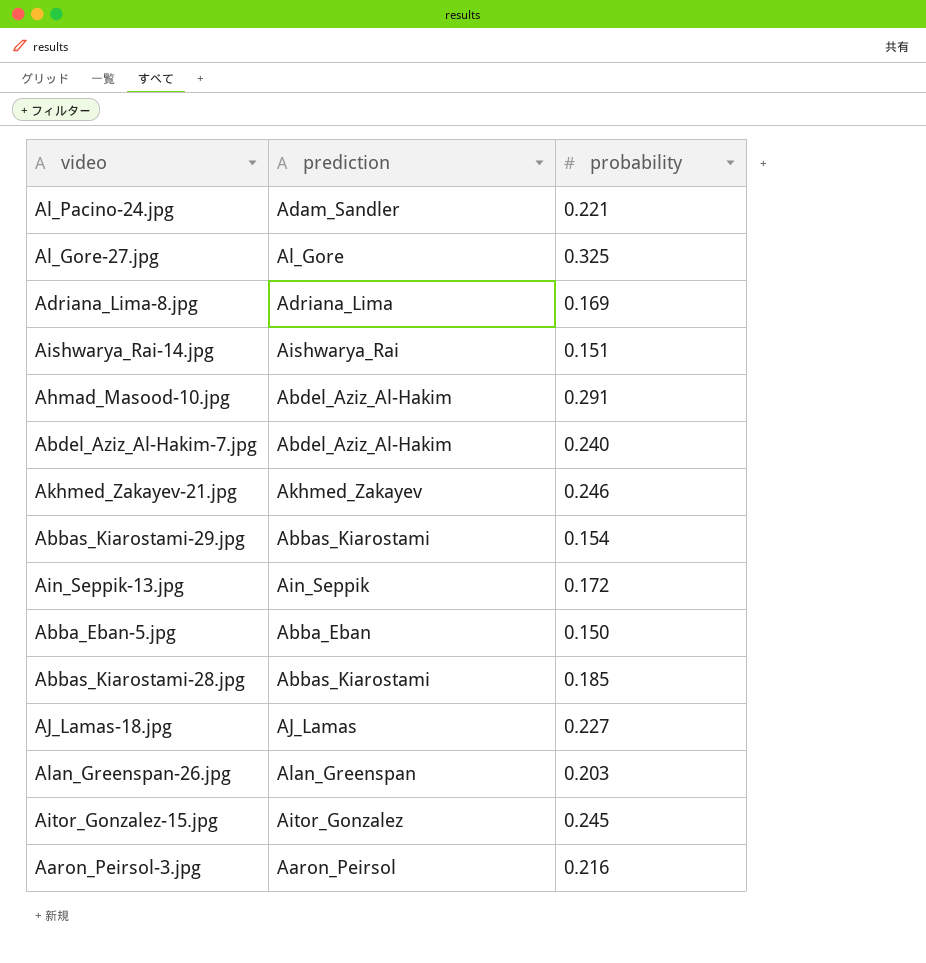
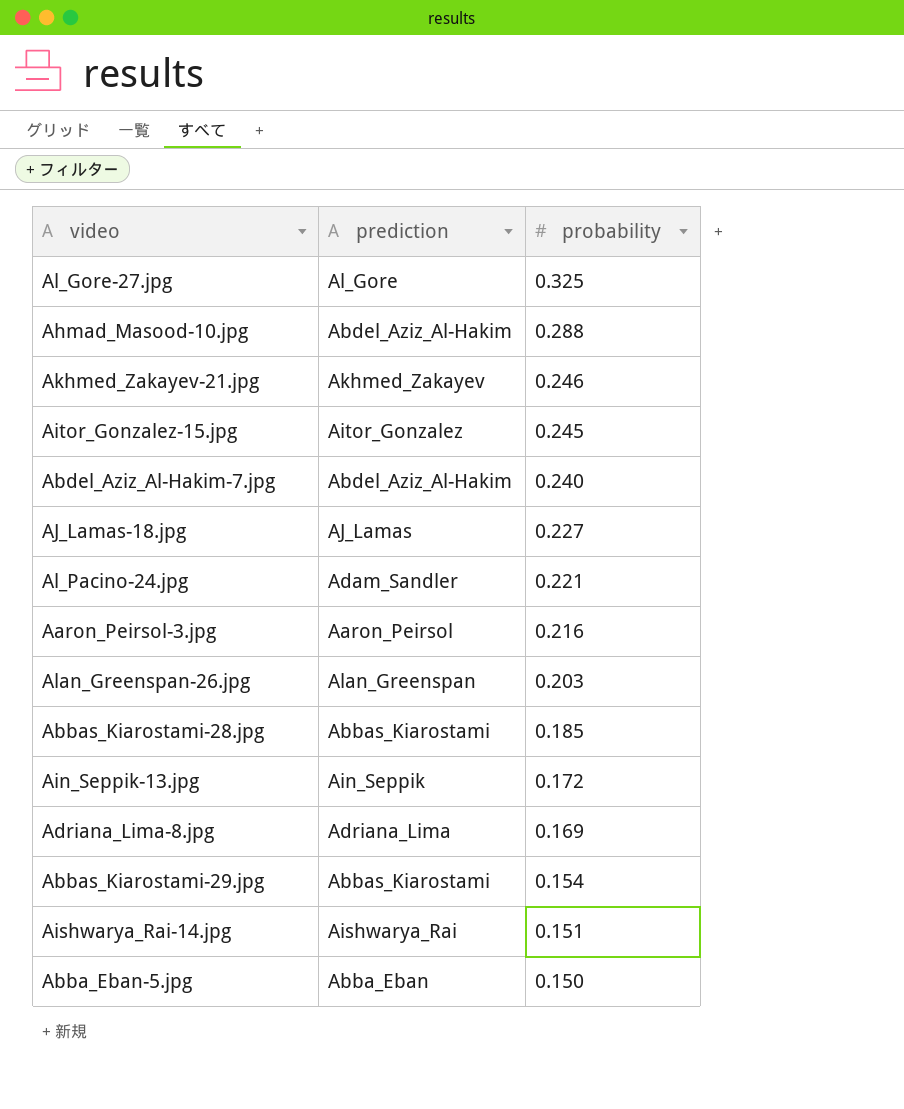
row order: none -> probability descending
Ahmad_Masood-10.jpg | probability: 0.291 -> 0.288

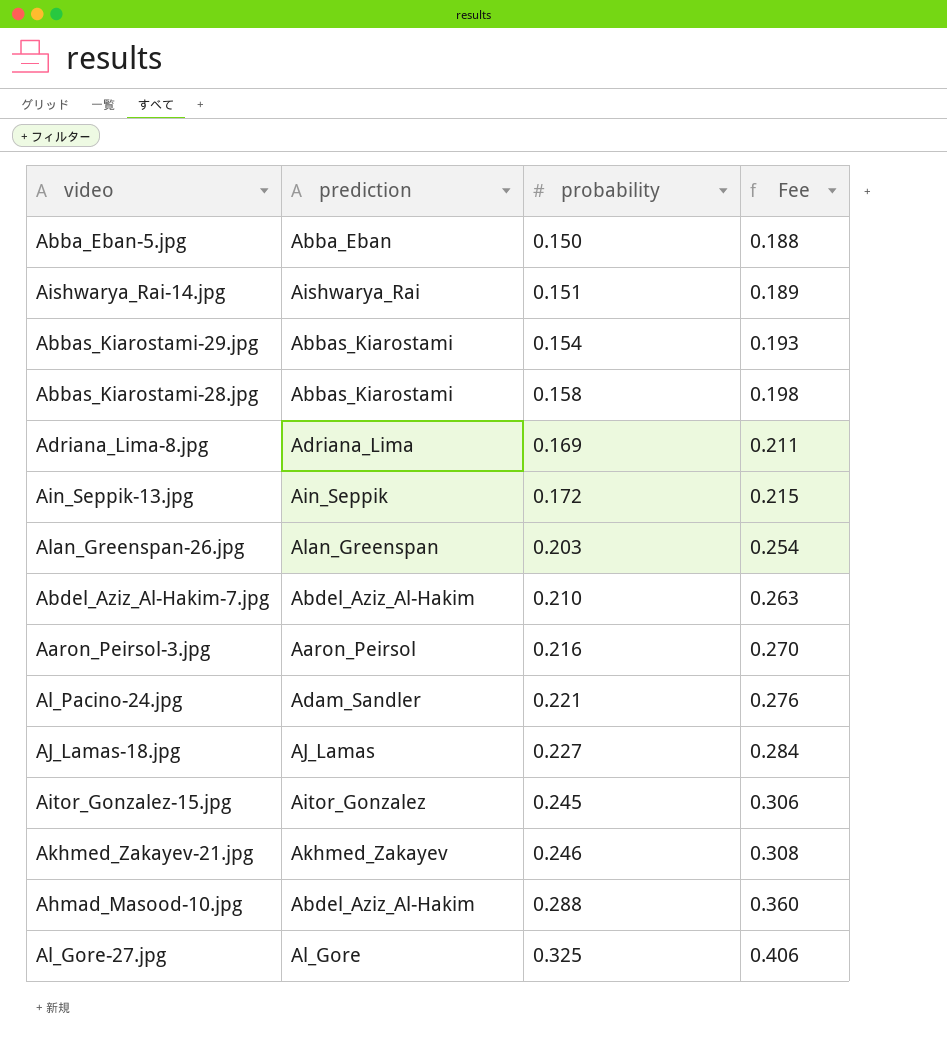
row order: probability descending -> probability ascending
column Fee | formula: none -> [probability] * 1.25
Abbas_Kiarostami-28.jpg | probability: 0.185 -> 0.158
Abdel_Aziz_Al-Hakim-7.jpg | probability: 0.240 -> 0.210

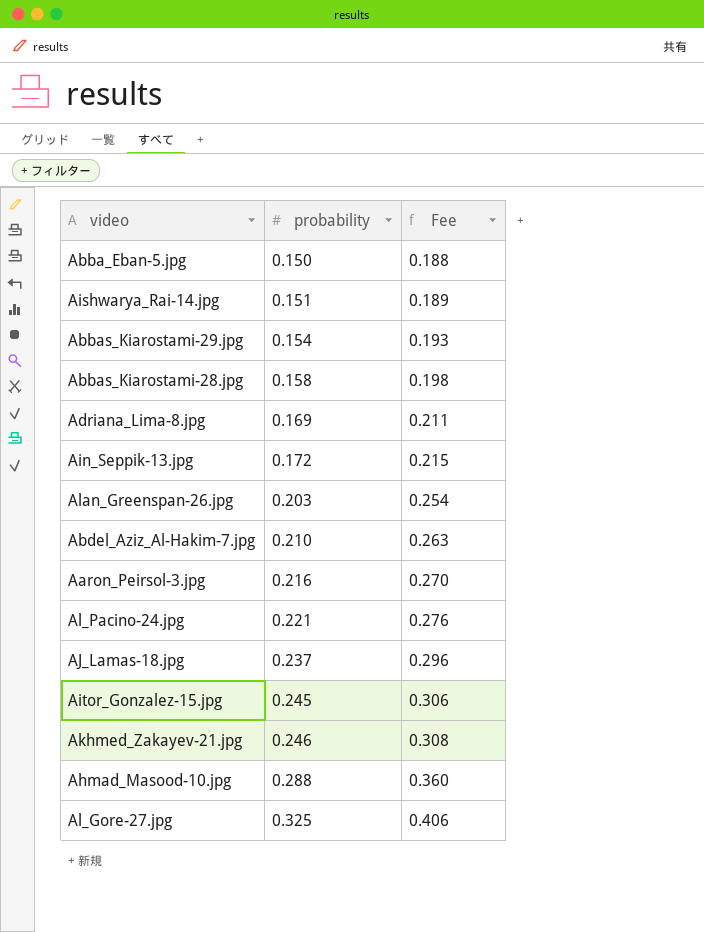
column prediction | position: 2 -> none
AJ_Lamas-18.jpg | probability: 0.227 -> 0.237
AJ_Lamas-18.jpg | Fee: 0.284 -> 0.296

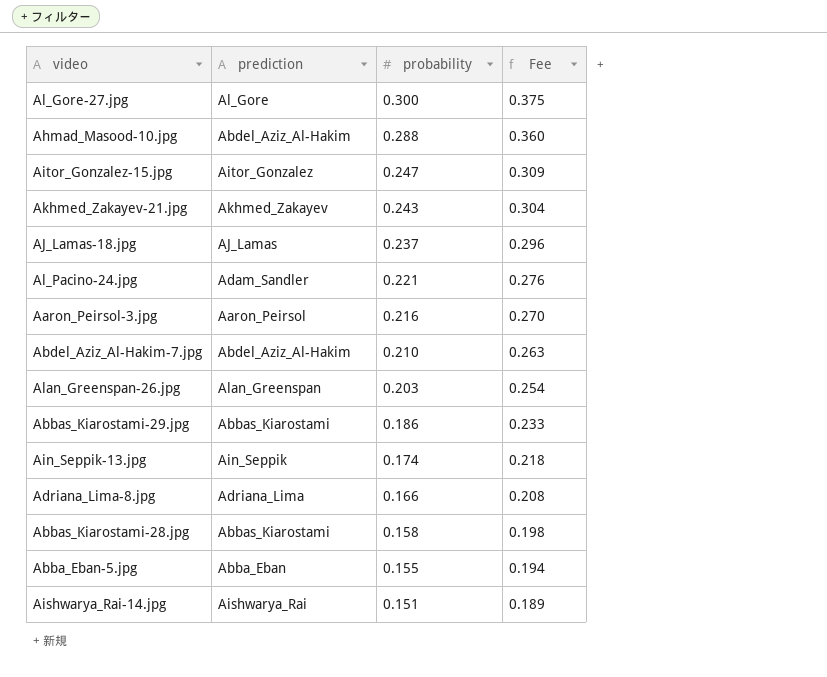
row order: probability ascending -> probability descending
column prediction | position: none -> 2
Al_Gore-27.jpg | probability: 0.325 -> 0.300
Al_Gore-27.jpg | Fee: 0.406 -> 0.375
Aitor_Gonzalez-15.jpg | probability: 0.245 -> 0.247
Aitor_Gonzalez-15.jpg | Fee: 0.306 -> 0.309
Akhmed_Zakayev-21.jpg | probability: 0.246 -> 0.243
Akhmed_Zakayev-21.jpg | Fee: 0.308 -> 0.304
Abbas_Kiarostami-29.jpg | probability: 0.154 -> 0.186
Abbas_Kiarostami-29.jpg | Fee: 0.193 -> 0.233
Ain_Seppik-13.jpg | probability: 0.172 -> 0.174
Ain_Seppik-13.jpg | Fee: 0.215 -> 0.218
Adriana_Lima-8.jpg | probability: 0.169 -> 0.166
Adriana_Lima-8.jpg | Fee: 0.211 -> 0.208
Abba_Eban-5.jpg | probability: 0.150 -> 0.155
Abba_Eban-5.jpg | Fee: 0.188 -> 0.194

